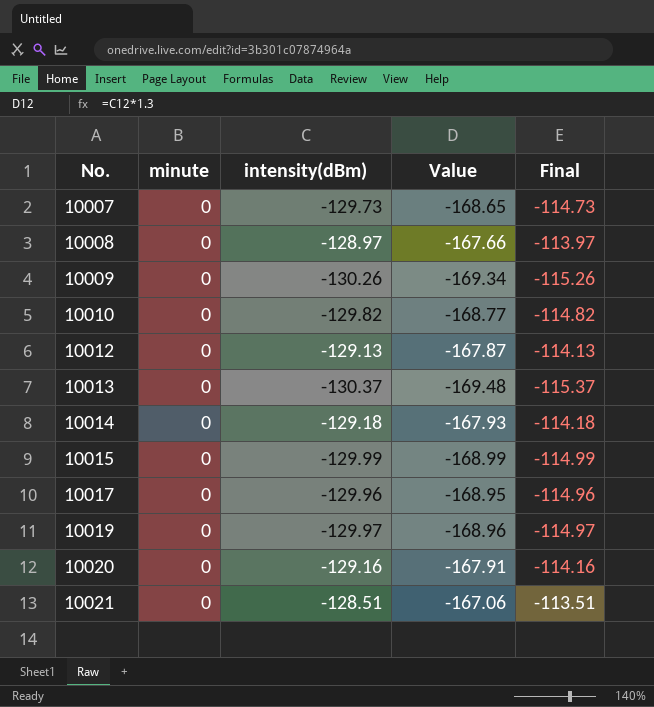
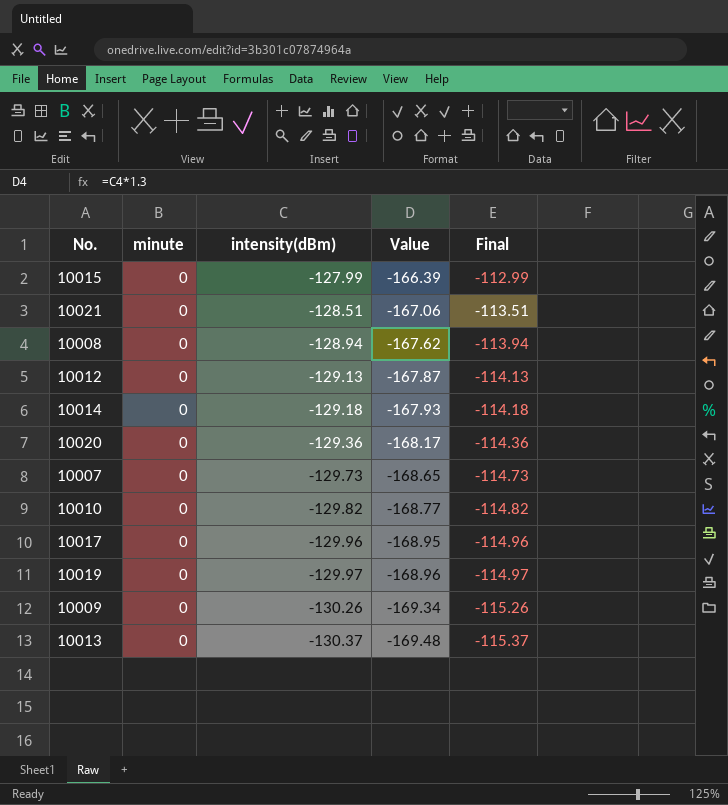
row order: No. ascending -> intensity(dBm) descending
10015 | intensity(dBm): -129.99 -> -127.99
10015 | Value: -168.99 -> -166.39
10015 | Final: -114.99 -> -112.99
10008 | intensity(dBm): -128.97 -> -128.94
10008 | Value: -167.66 -> -167.62
10008 | Final: -113.97 -> -113.94
10020 | intensity(dBm): -129.16 -> -129.36
10020 | Value: -167.91 -> -168.17
10020 | Final: -114.16 -> -114.36

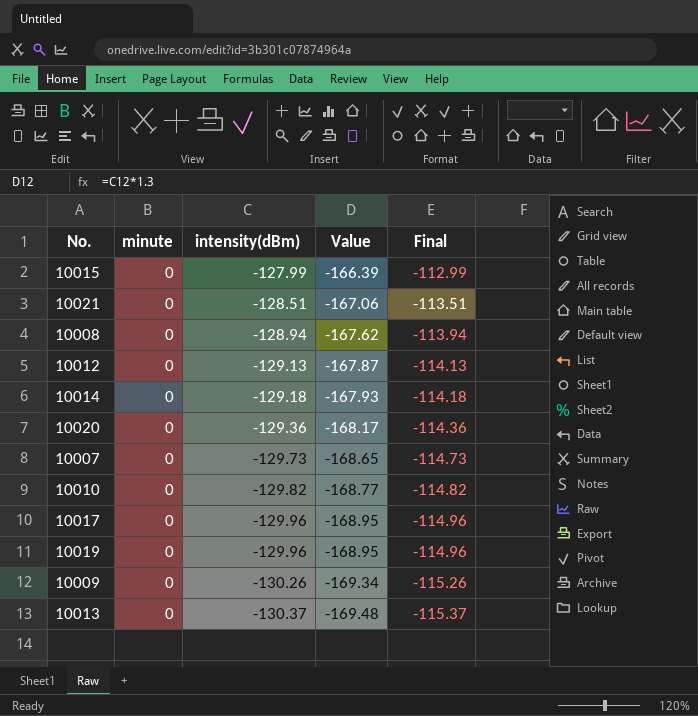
10019 | intensity(dBm): -129.97 -> -129.96
10019 | Value: -168.96 -> -168.95
10019 | Final: -114.97 -> -114.96

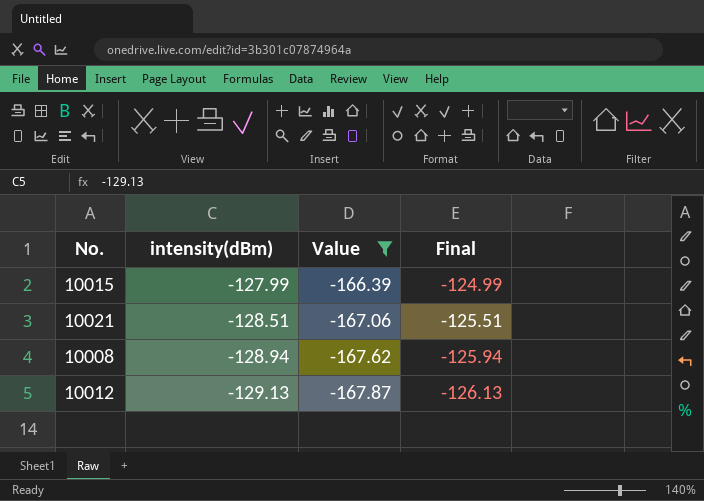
filter: none -> Value >= -167.87
column minute | position: 2 -> none
column Final | formula: [intensity(dBm)] + 15 -> [intensity(dBm)] + 3

